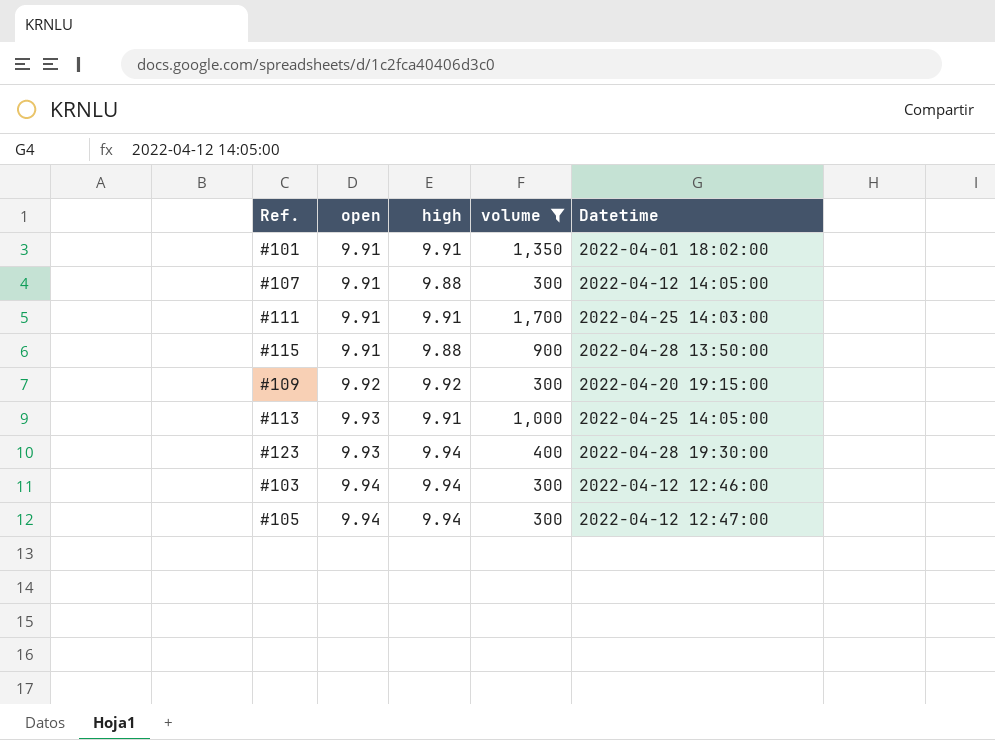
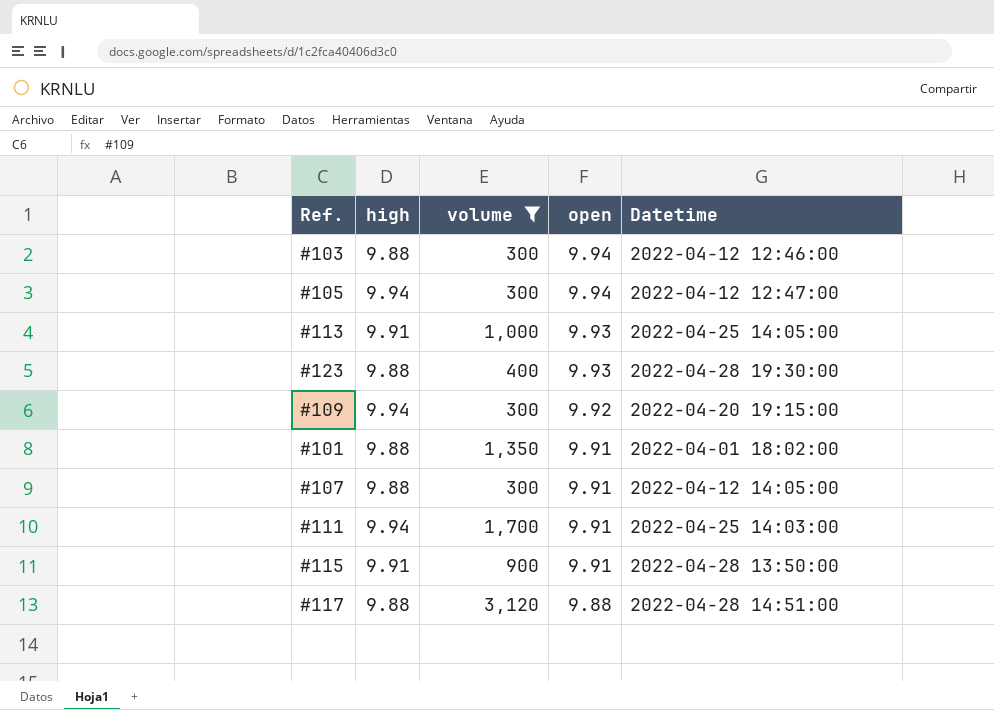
row order: open ascending -> open descending
column open | position: 2 -> 4
#103 | high: 9.94 -> 9.88
#123 | high: 9.94 -> 9.88
#109 | high: 9.92 -> 9.94
#101 | high: 9.91 -> 9.88
#111 | high: 9.91 -> 9.94
#115 | high: 9.88 -> 9.91
row #117: none -> 9.88 | 3,120 | 9.88 | 2022-04-28 14:51:00

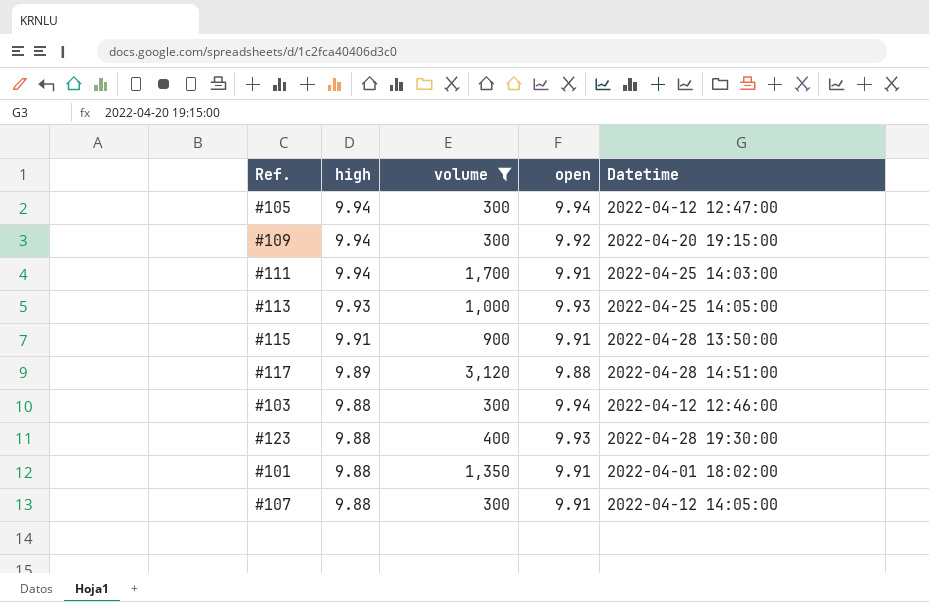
row order: open descending -> high descending
#113 | high: 9.91 -> 9.93
#117 | high: 9.88 -> 9.89

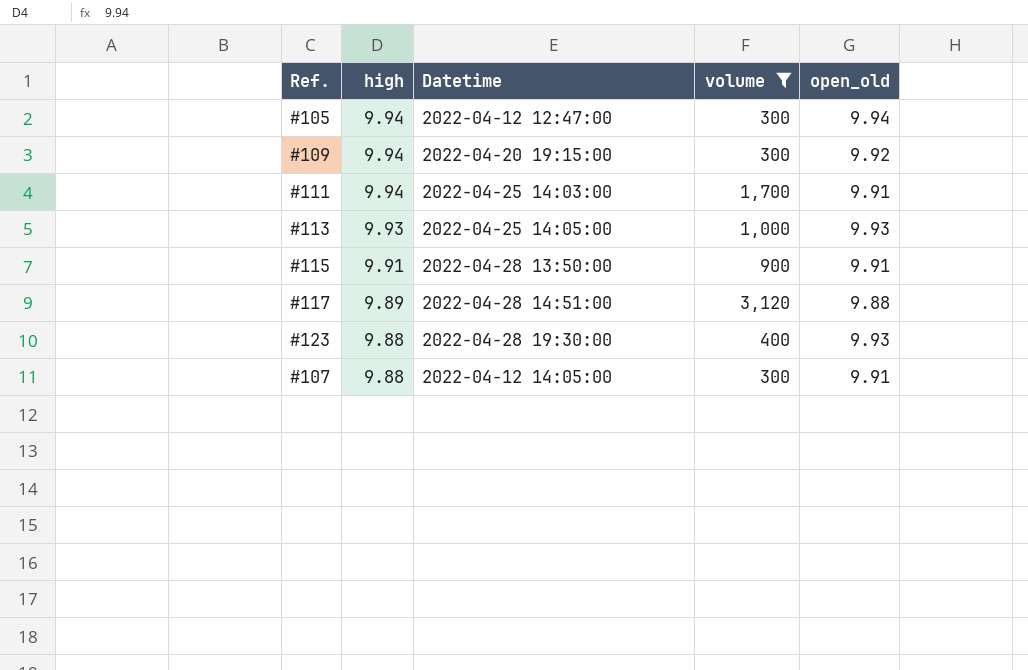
column Datetime | position: 5 -> 3
column name: open -> open_old
row #103: 9.88 | 300 | 9.94 | 2022-04-12 12:46:00 -> none
row #101: 9.88 | 1,350 | 9.91 | 2022-04-01 18:02:00 -> none

